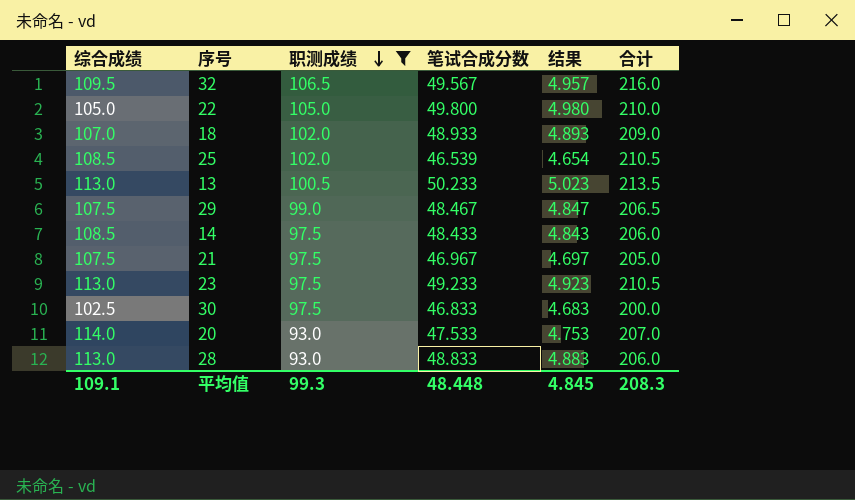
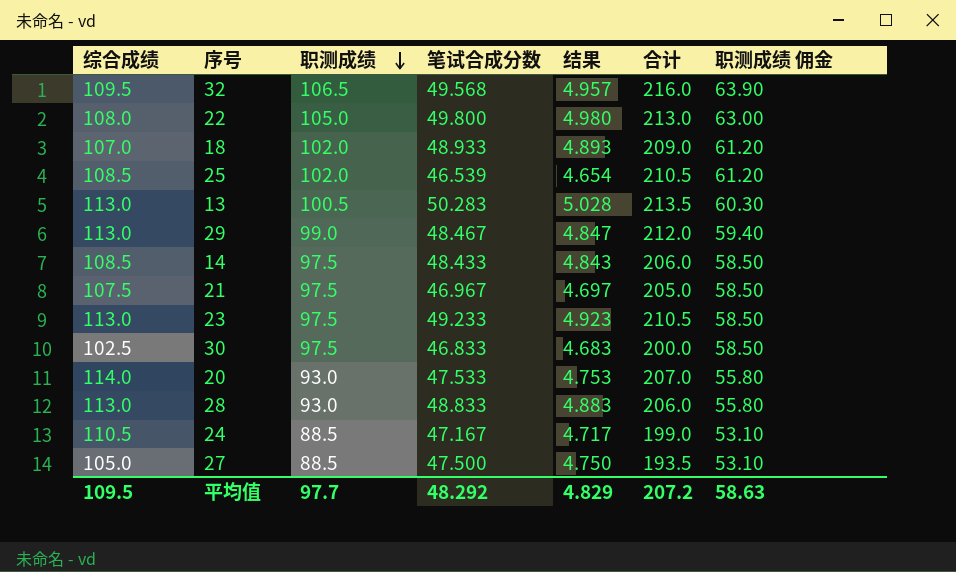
filter: 职测成绩 != 88.5 -> none
column 职测成绩 佣金 | formula: none -> [职测成绩] * 0.6
32 | 笔试合成分数: 49.567 -> 49.568
22 | 综合成绩: 105.0 -> 108.0
22 | 合计: 210.0 -> 213.0
13 | 笔试合成分数: 50.233 -> 50.283
13 | 结果: 5.023 -> 5.028
29 | 综合成绩: 107.5 -> 113.0
29 | 合计: 206.5 -> 212.0
平均值 | 综合成绩: 109.1 -> 109.5
平均值 | 职测成绩: 99.3 -> 97.7
平均值 | 笔试合成分数: 48.448 -> 48.292
平均值 | 结果: 4.845 -> 4.829
平均值 | 合计: 208.3 -> 207.2

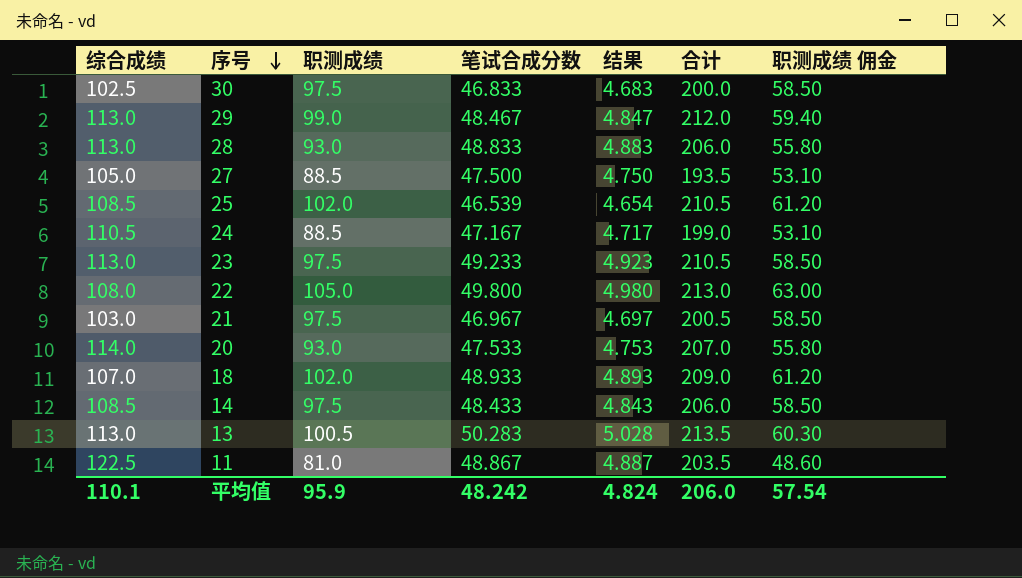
row order: 职测成绩 descending -> 序号 descending
row 32: 109.5 | 106.5 | 49.568 | 4.957 | 216.0 | 63.90 -> none
21 | 综合成绩: 107.5 -> 103.0
21 | 合计: 205.0 -> 200.5
row 11: none -> 122.5 | 81.0 | 48.867 | 4.887 | 203.5 | 48.60
平均值 | 综合成绩: 109.5 -> 110.1
平均值 | 职测成绩: 97.7 -> 95.9
平均值 | 笔试合成分数: 48.292 -> 48.242
平均值 | 结果: 4.829 -> 4.824
平均值 | 合计: 207.2 -> 206.0
平均值 | 职测成绩 佣金: 58.63 -> 57.54

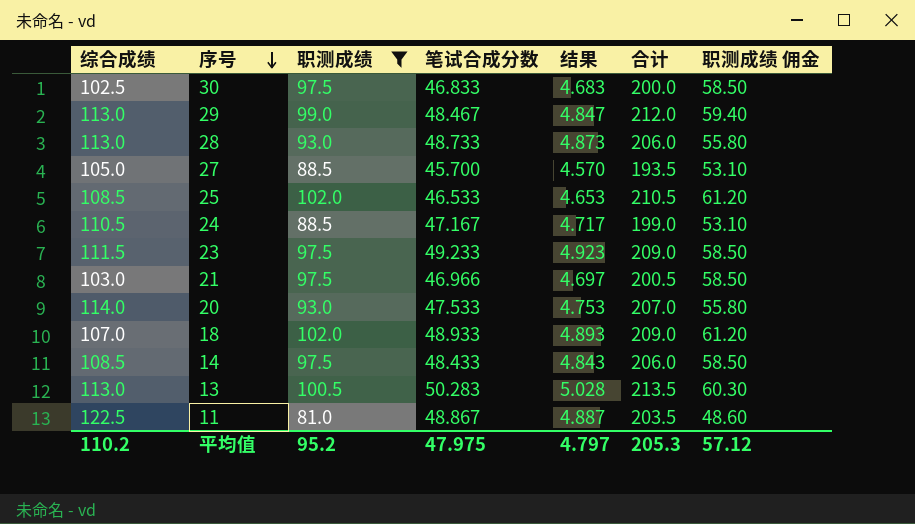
filter: none -> 职测成绩 != 105.0
28 | 笔试合成分数: 48.833 -> 48.733
28 | 结果: 4.883 -> 4.873
27 | 笔试合成分数: 47.500 -> 45.700
27 | 结果: 4.750 -> 4.570
25 | 笔试合成分数: 46.539 -> 46.533
25 | 结果: 4.654 -> 4.653
23 | 综合成绩: 113.0 -> 111.5
23 | 合计: 210.5 -> 209.0
21 | 笔试合成分数: 46.967 -> 46.966
平均值 | 综合成绩: 110.1 -> 110.2
平均值 | 职测成绩: 95.9 -> 95.2
平均值 | 笔试合成分数: 48.242 -> 47.975
平均值 | 结果: 4.824 -> 4.797
平均值 | 合计: 206.0 -> 205.3
平均值 | 职测成绩 佣金: 57.54 -> 57.12

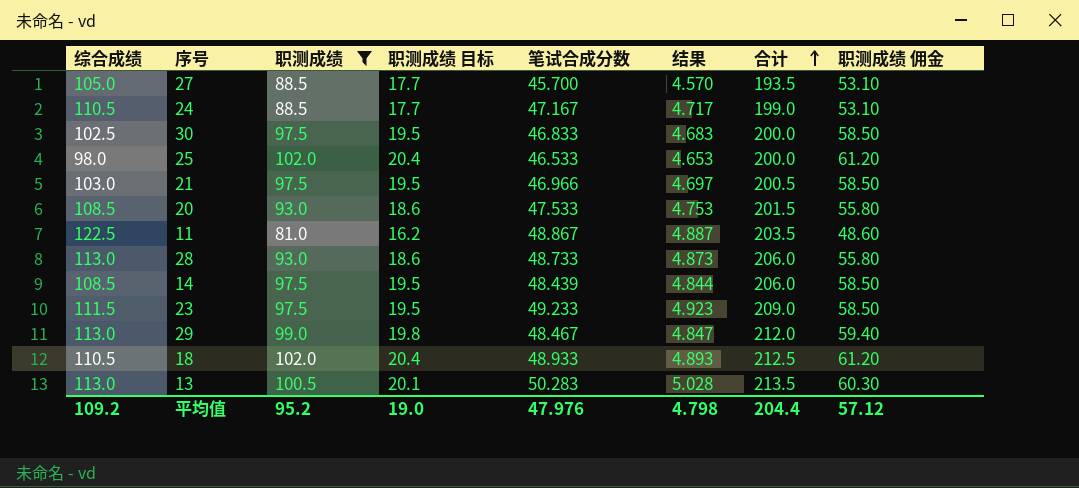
row order: 序号 descending -> 合计 ascending
column 职测成绩 目标 | formula: none -> [职测成绩] * 0.2
25 | 综合成绩: 108.5 -> 98.0
25 | 合计: 210.5 -> 200.0
20 | 综合成绩: 114.0 -> 108.5
20 | 合计: 207.0 -> 201.5
14 | 笔试合成分数: 48.433 -> 48.439
14 | 结果: 4.843 -> 4.844
18 | 综合成绩: 107.0 -> 110.5
18 | 合计: 209.0 -> 212.5
平均值 | 综合成绩: 110.2 -> 109.2
平均值 | 笔试合成分数: 47.975 -> 47.976
平均值 | 结果: 4.797 -> 4.798
平均值 | 合计: 205.3 -> 204.4

